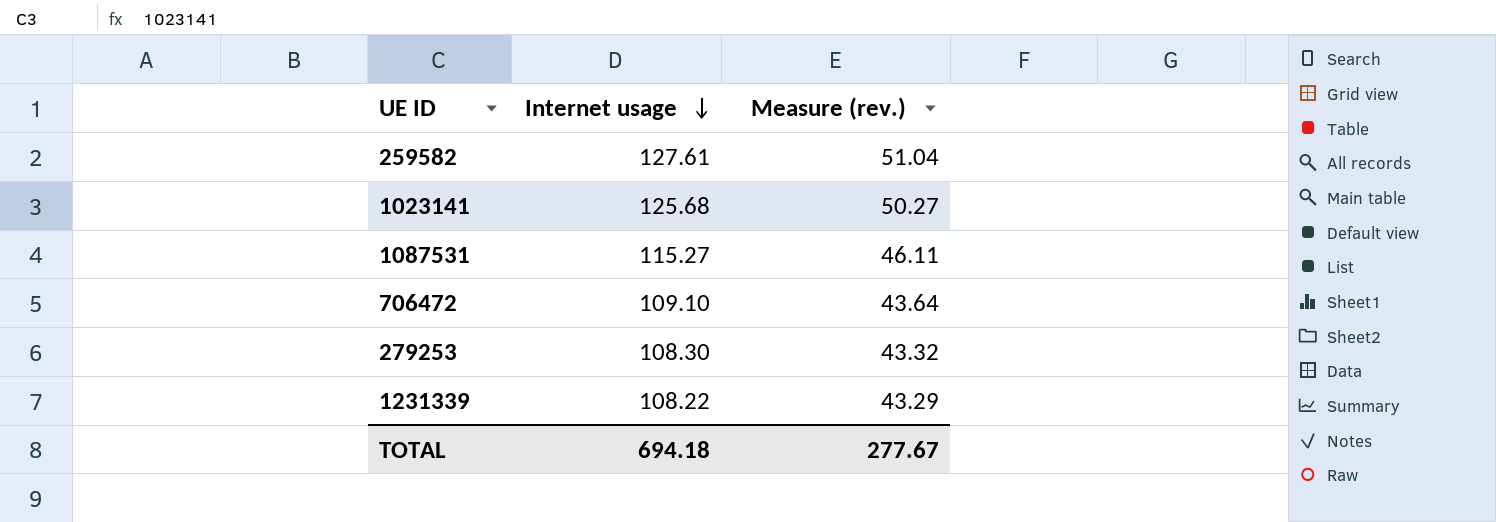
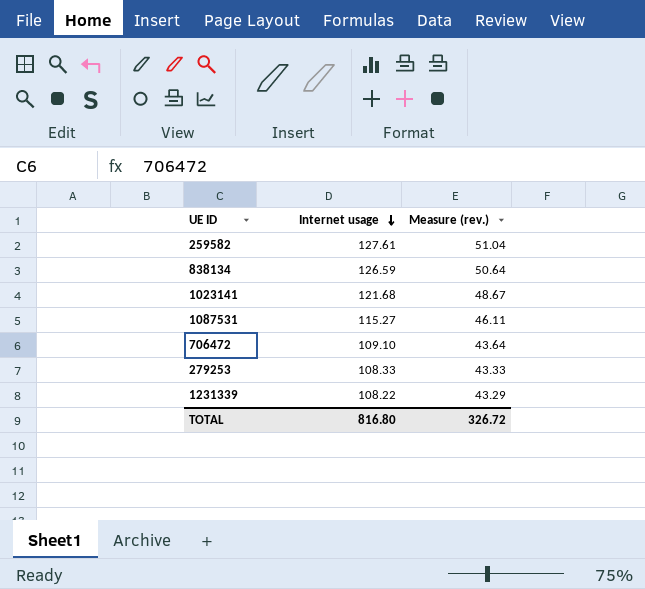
row 838134: none -> 126.59 | 50.64
1023141 | Internet usage: 125.68 -> 121.68
1023141 | Measure (rev.): 50.27 -> 48.67
279253 | Internet usage: 108.30 -> 108.33
279253 | Measure (rev.): 43.32 -> 43.33
TOTAL | Internet usage: 694.18 -> 816.80
TOTAL | Measure (rev.): 277.67 -> 326.72

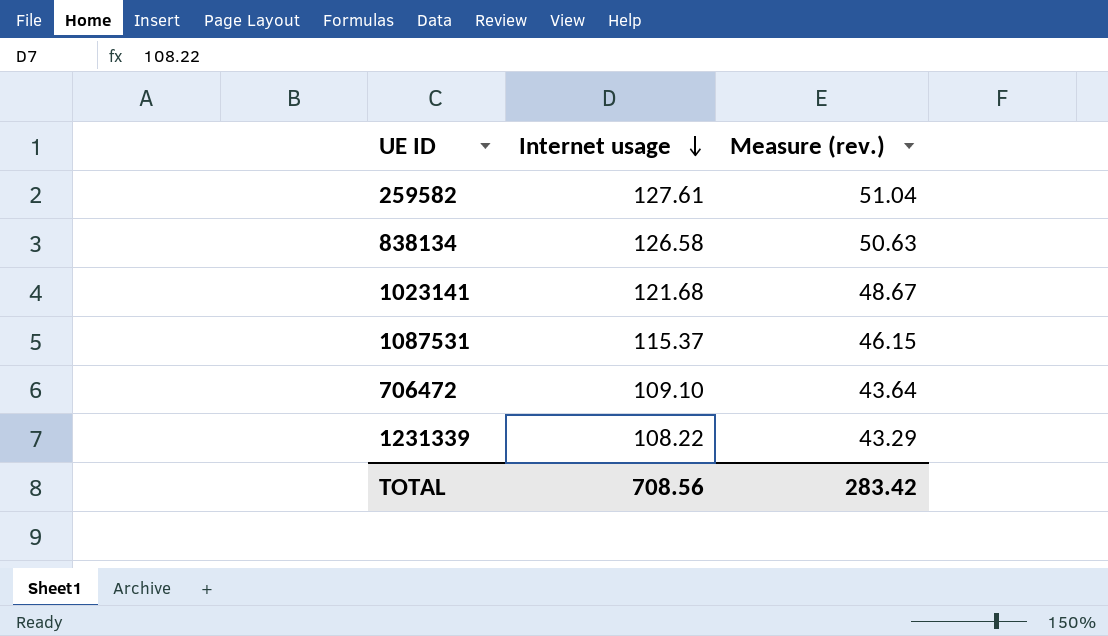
row 279253: 108.33 | 43.33 -> none
838134 | Internet usage: 126.59 -> 126.58
838134 | Measure (rev.): 50.64 -> 50.63
1087531 | Internet usage: 115.27 -> 115.37
1087531 | Measure (rev.): 46.11 -> 46.15
TOTAL | Internet usage: 816.80 -> 708.56
TOTAL | Measure (rev.): 326.72 -> 283.42

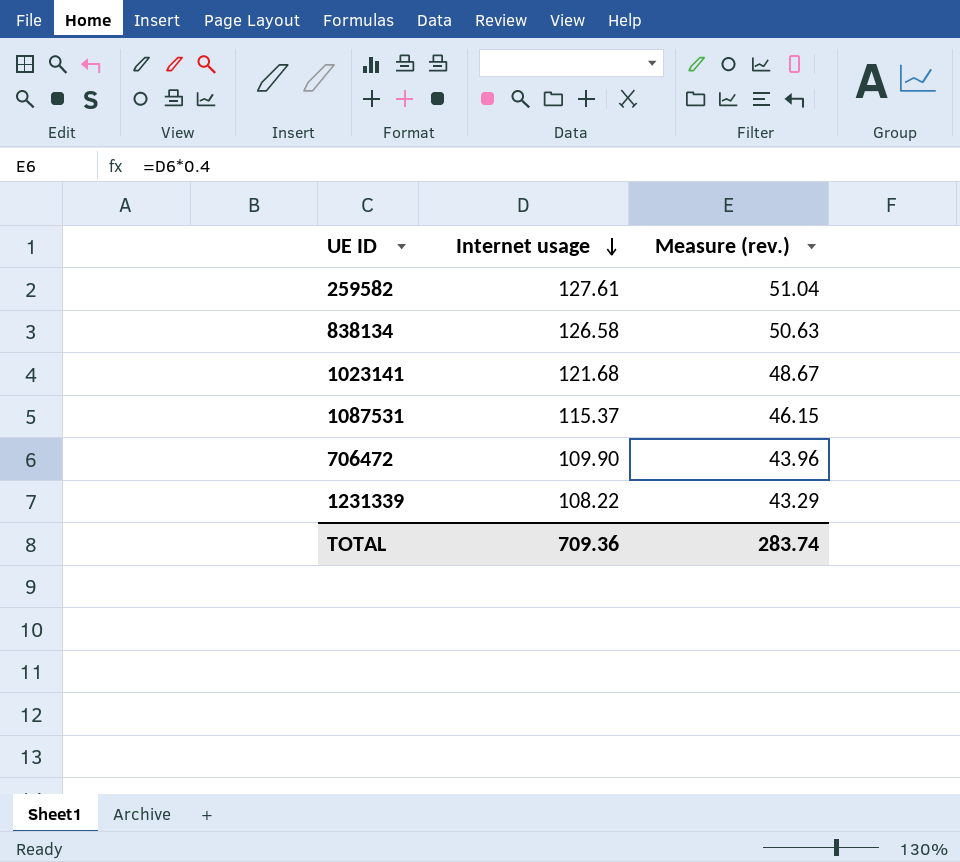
706472 | Internet usage: 109.10 -> 109.90
706472 | Measure (rev.): 43.64 -> 43.96
TOTAL | Internet usage: 708.56 -> 709.36
TOTAL | Measure (rev.): 283.42 -> 283.74

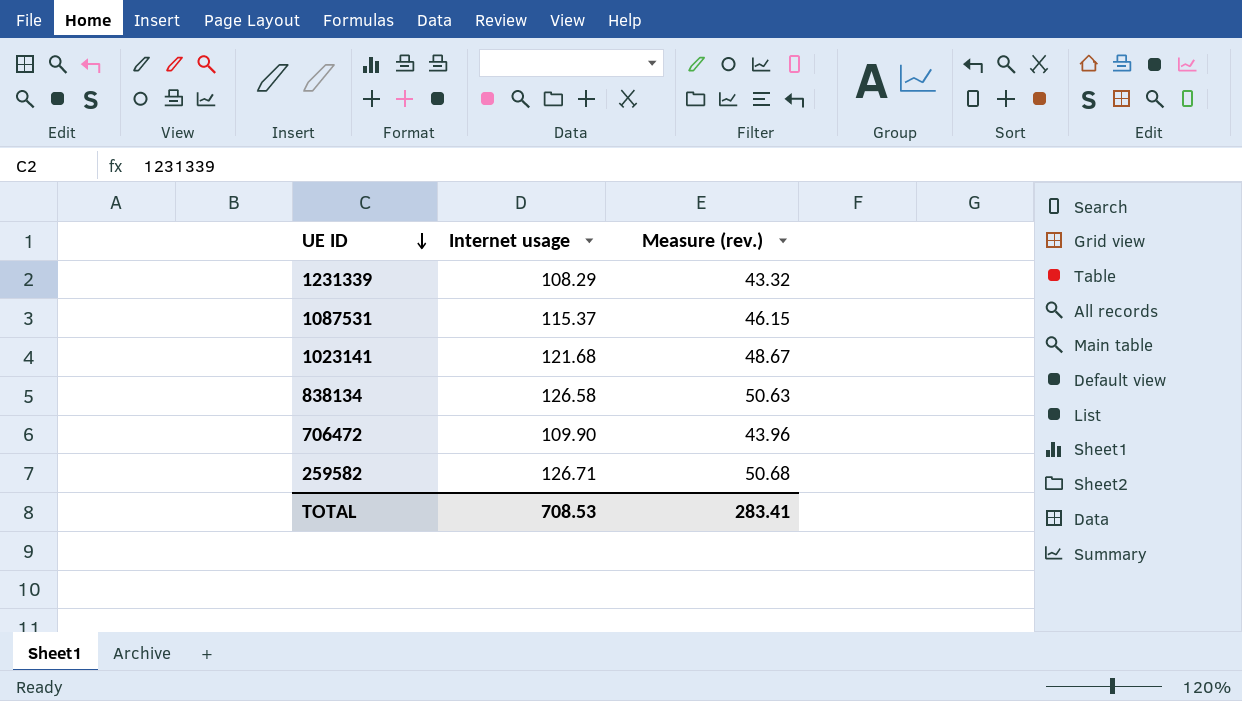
row order: Internet usage descending -> UE ID descending
1231339 | Internet usage: 108.22 -> 108.29
1231339 | Measure (rev.): 43.29 -> 43.32
259582 | Internet usage: 127.61 -> 126.71
259582 | Measure (rev.): 51.04 -> 50.68
TOTAL | Internet usage: 709.36 -> 708.53
TOTAL | Measure (rev.): 283.74 -> 283.41

